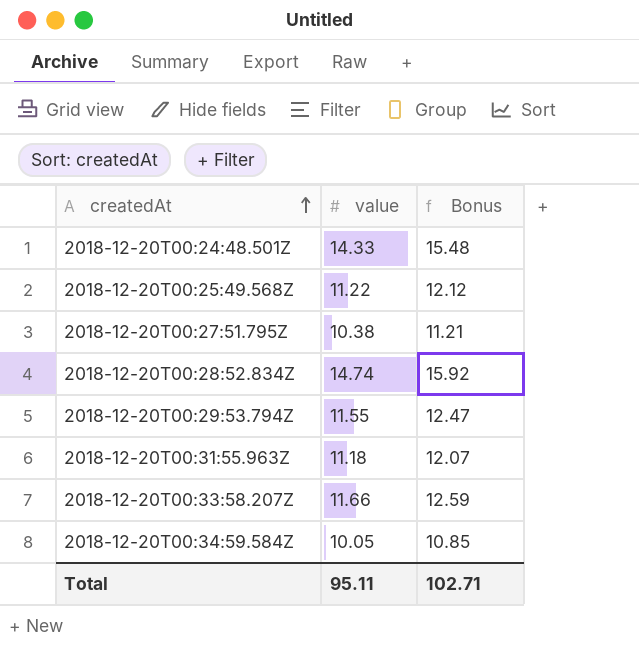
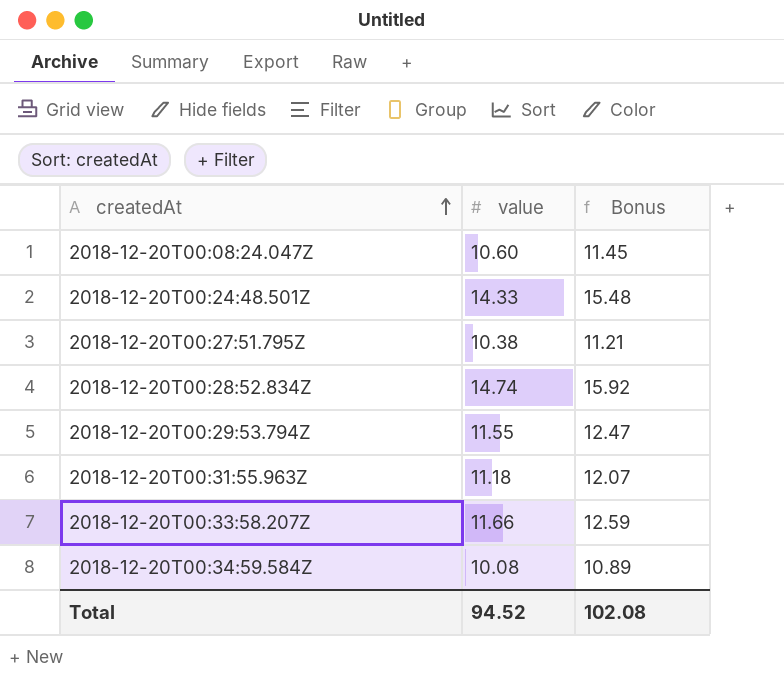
row 2018-12-20T00:25:49.568Z: 11.22 | 12.12 -> none
row 2018-12-20T00:08:24.047Z: none -> 10.60 | 11.45
2018-12-20T00:34:59.584Z | value: 10.05 -> 10.08
2018-12-20T00:34:59.584Z | Bonus: 10.85 -> 10.89
Total | value: 95.11 -> 94.52
Total | Bonus: 102.71 -> 102.08

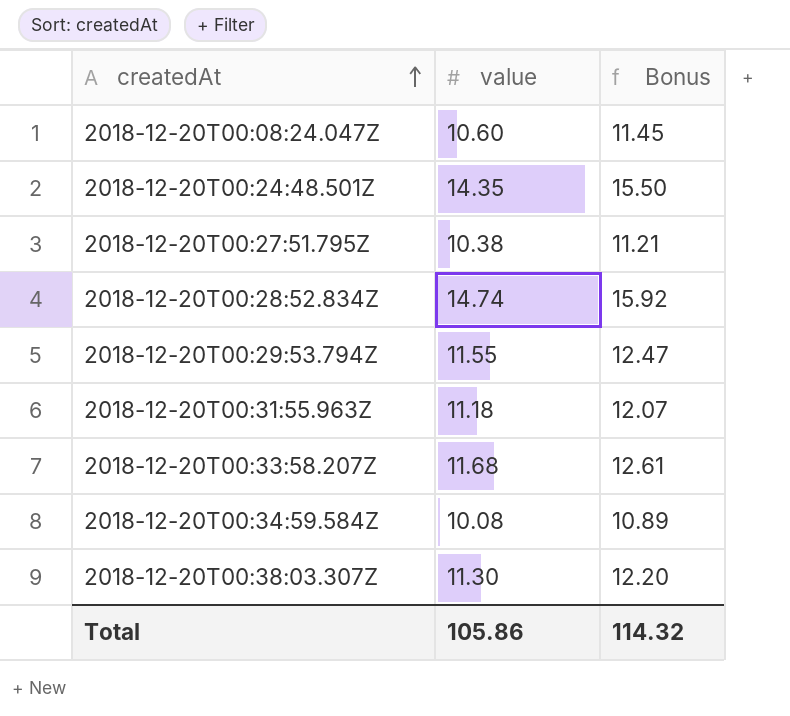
2018-12-20T00:24:48.501Z | value: 14.33 -> 14.35
2018-12-20T00:24:48.501Z | Bonus: 15.48 -> 15.50
2018-12-20T00:33:58.207Z | value: 11.66 -> 11.68
2018-12-20T00:33:58.207Z | Bonus: 12.59 -> 12.61
row 2018-12-20T00:38:03.307Z: none -> 11.30 | 12.20
Total | value: 94.52 -> 105.86
Total | Bonus: 102.08 -> 114.32

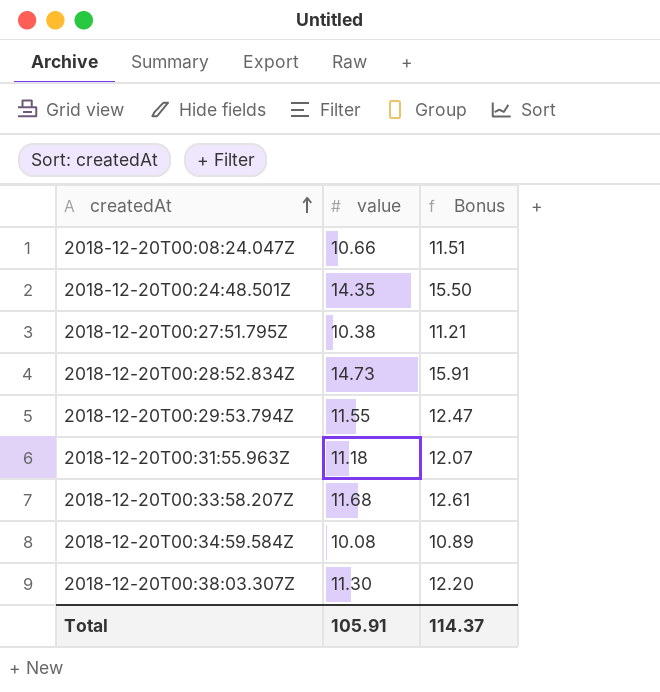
2018-12-20T00:08:24.047Z | value: 10.60 -> 10.66
2018-12-20T00:08:24.047Z | Bonus: 11.45 -> 11.51
2018-12-20T00:28:52.834Z | value: 14.74 -> 14.73
2018-12-20T00:28:52.834Z | Bonus: 15.92 -> 15.91
Total | value: 105.86 -> 105.91
Total | Bonus: 114.32 -> 114.37

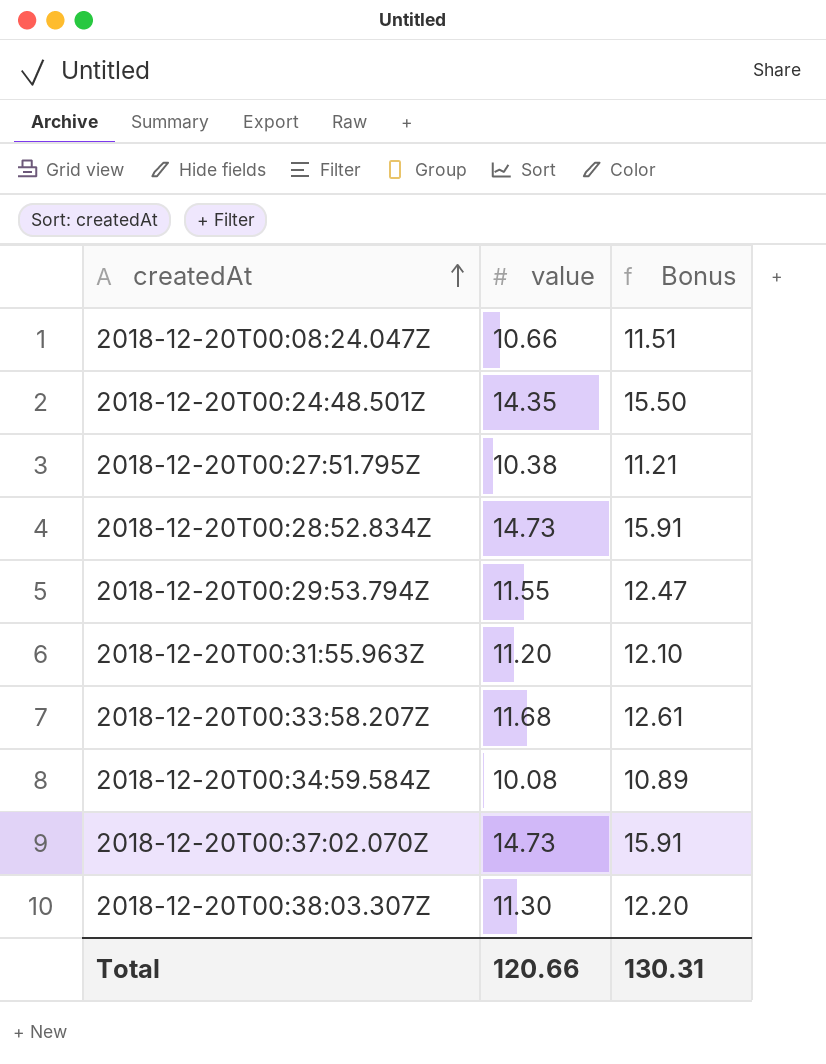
2018-12-20T00:31:55.963Z | value: 11.18 -> 11.20
2018-12-20T00:31:55.963Z | Bonus: 12.07 -> 12.10
row 2018-12-20T00:37:02.070Z: none -> 14.73 | 15.91
Total | value: 105.91 -> 120.66
Total | Bonus: 114.37 -> 130.31

